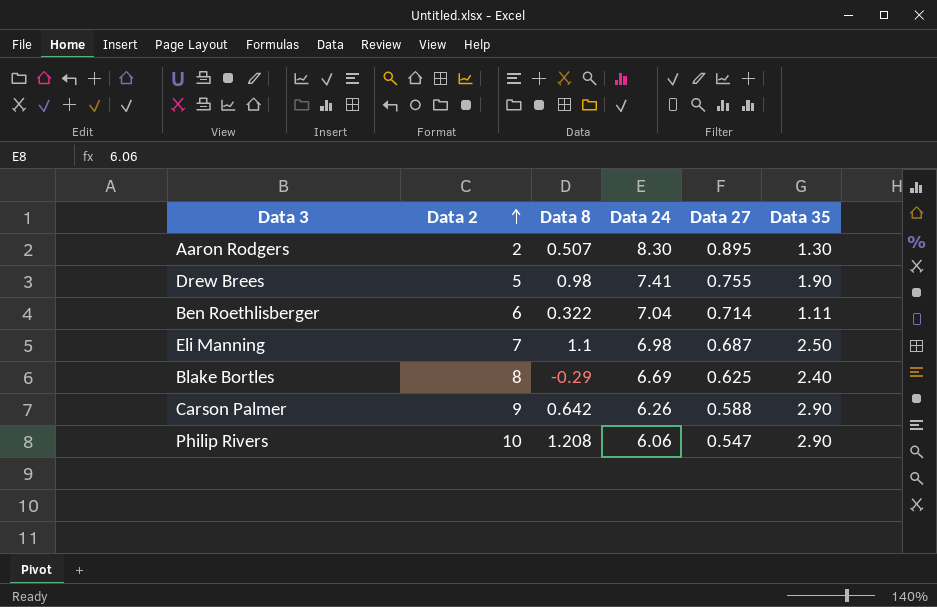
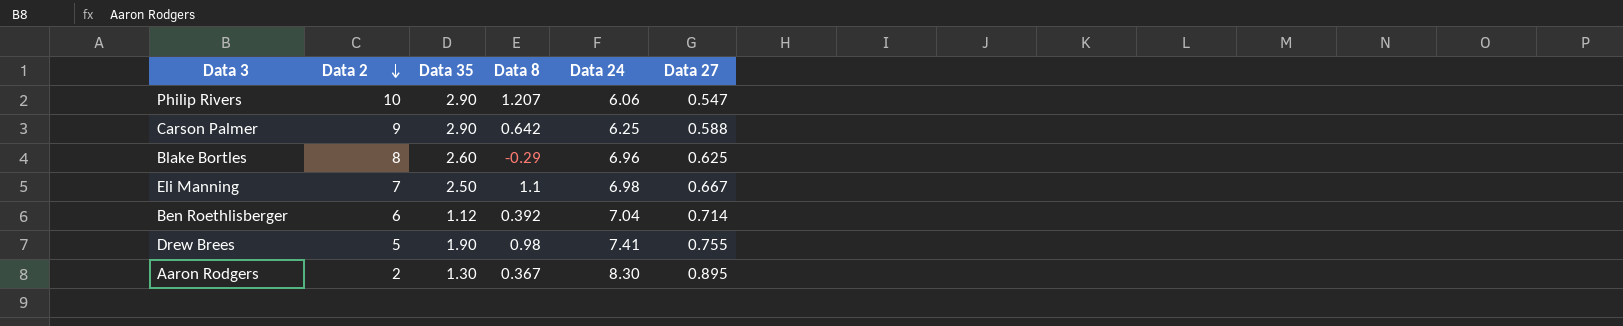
row order: Data 2 ascending -> Data 2 descending
column Data 35 | position: 6 -> 3
Philip Rivers | Data 8: 1.208 -> 1.207
Carson Palmer | Data 24: 6.26 -> 6.25
Blake Bortles | Data 35: 2.40 -> 2.60
Blake Bortles | Data 24: 6.69 -> 6.96
Eli Manning | Data 27: 0.687 -> 0.667
Ben Roethlisberger | Data 35: 1.11 -> 1.12
Ben Roethlisberger | Data 8: 0.322 -> 0.392
Aaron Rodgers | Data 8: 0.507 -> 0.367

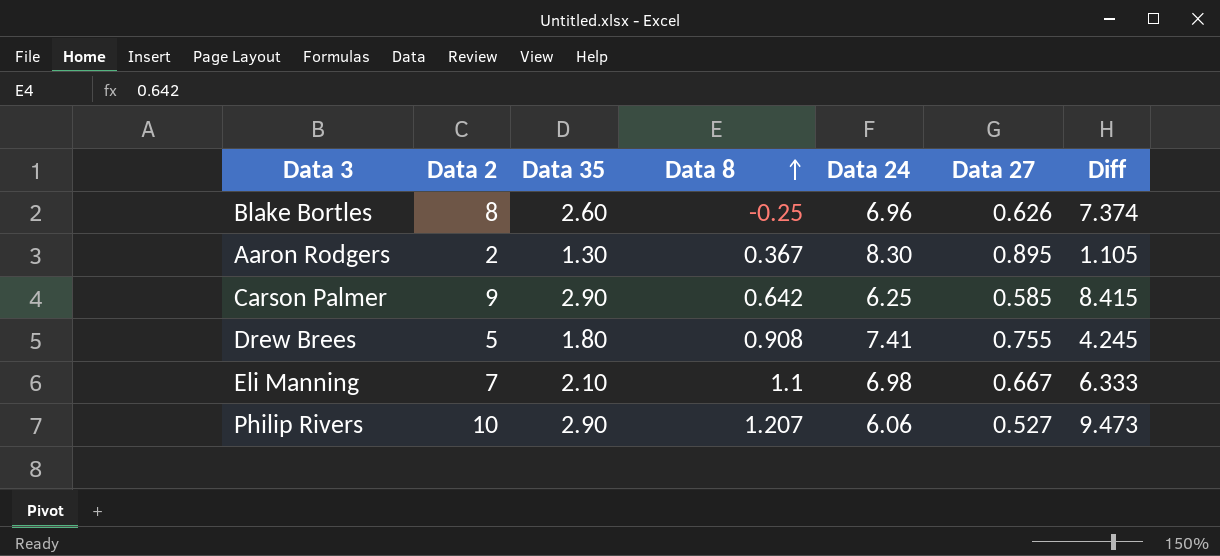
row order: Data 2 descending -> Data 8 ascending
column Diff | formula: none -> [Data 2] - [Data 27]
row Ben Roethlisberger: 6 | 1.12 | 0.392 | 7.04 | 0.714 -> none
Blake Bortles | Data 8: -0.29 -> -0.25
Blake Bortles | Data 27: 0.625 -> 0.626
Carson Palmer | Data 27: 0.588 -> 0.585
Drew Brees | Data 35: 1.90 -> 1.80
Drew Brees | Data 8: 0.98 -> 0.908
Eli Manning | Data 35: 2.50 -> 2.10
Philip Rivers | Data 27: 0.547 -> 0.527

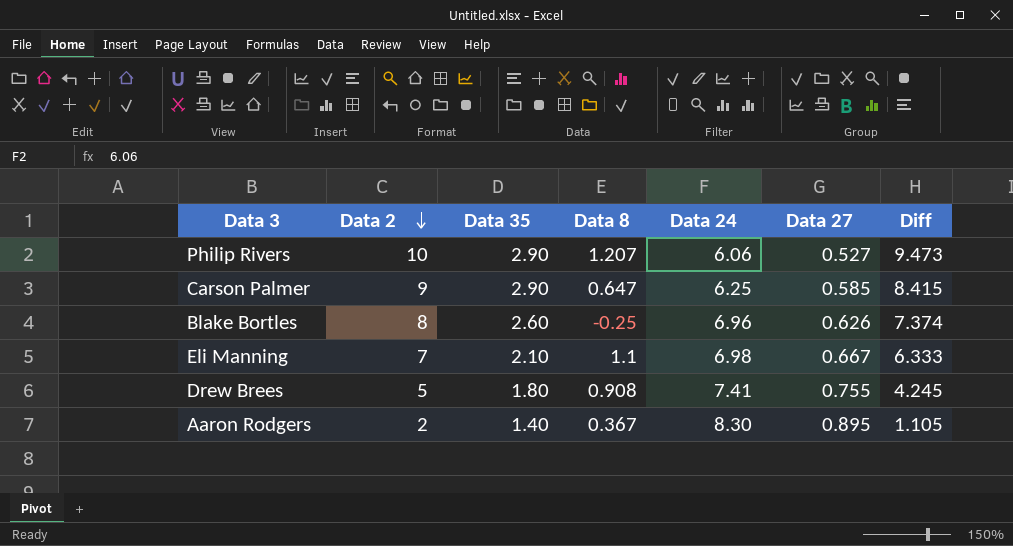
row order: Data 8 ascending -> Data 2 descending
Carson Palmer | Data 8: 0.642 -> 0.647
Aaron Rodgers | Data 35: 1.30 -> 1.40

